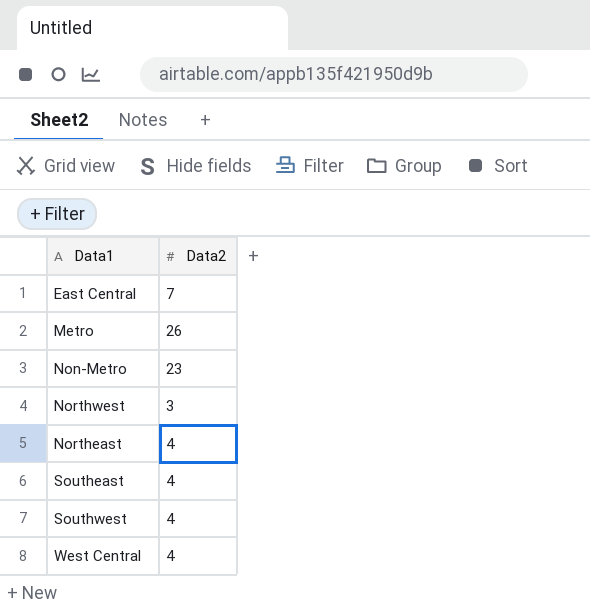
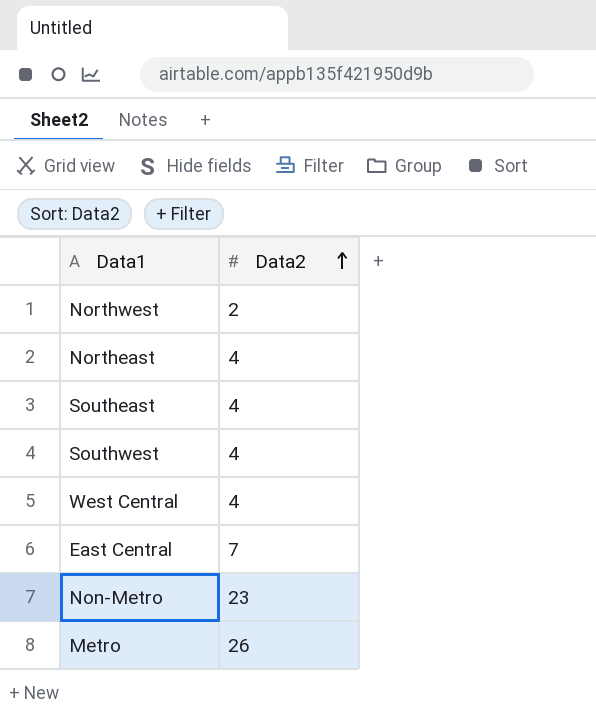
row order: none -> Data2 ascending
Northwest | Data2: 3 -> 2

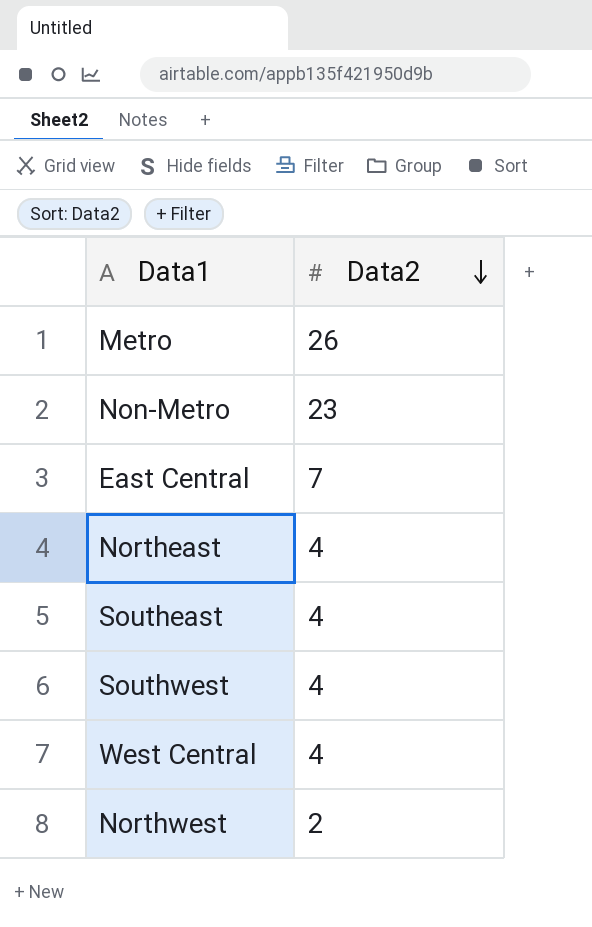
row order: Data2 ascending -> Data2 descending

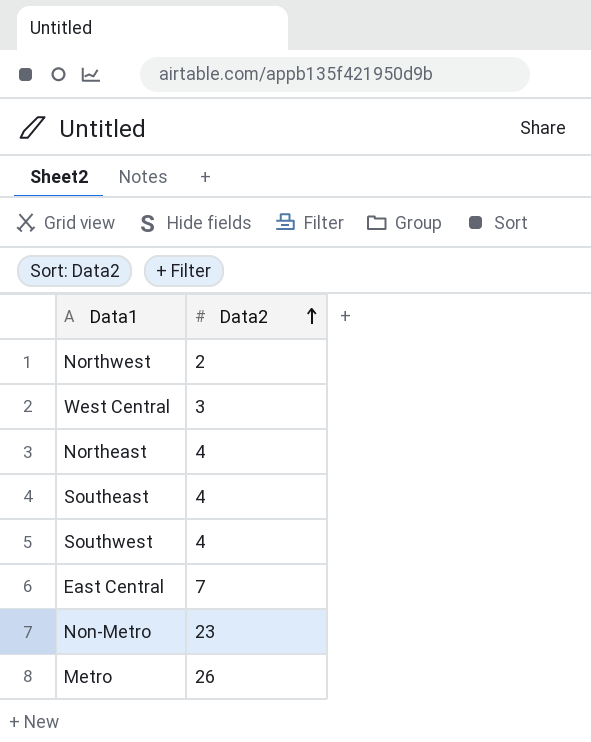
row order: Data2 descending -> Data2 ascending
West Central | Data2: 4 -> 3

